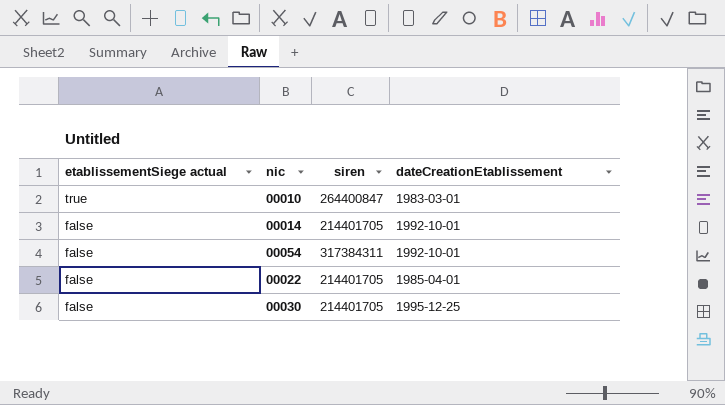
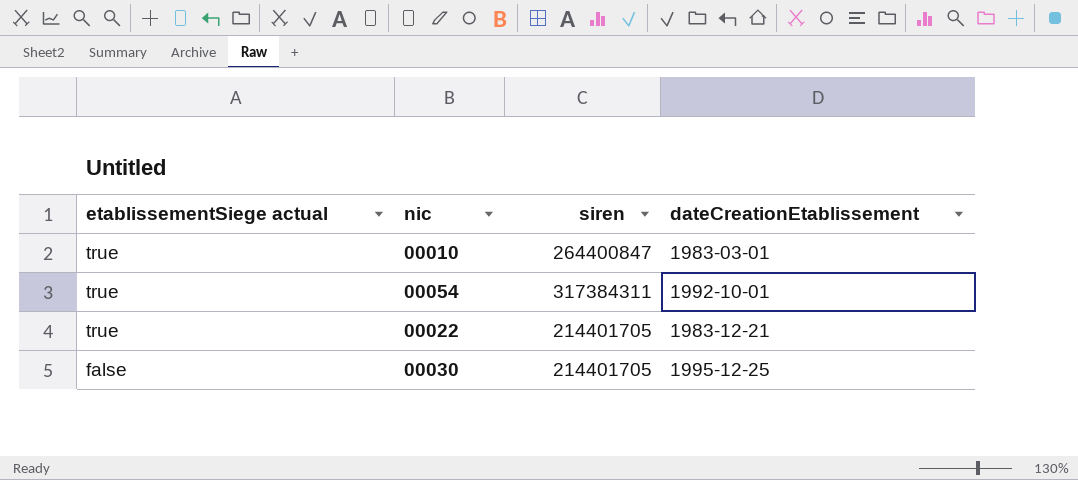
row 00014: false | 214401705 | 1992-10-01 -> none
00054 | etablissementSiege actual: false -> true
00022 | etablissementSiege actual: false -> true
00022 | dateCreationEtablissement: 1985-04-01 -> 1983-12-21

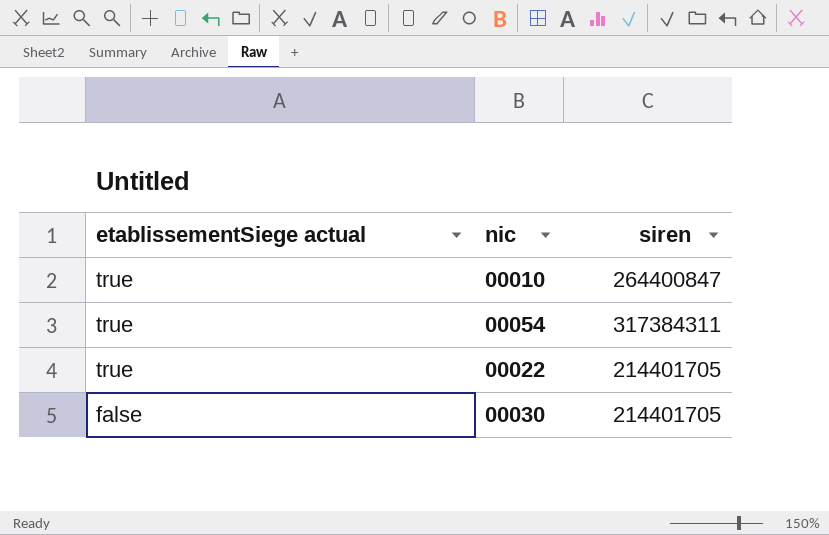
column dateCreationEtablissement | position: 4 -> none

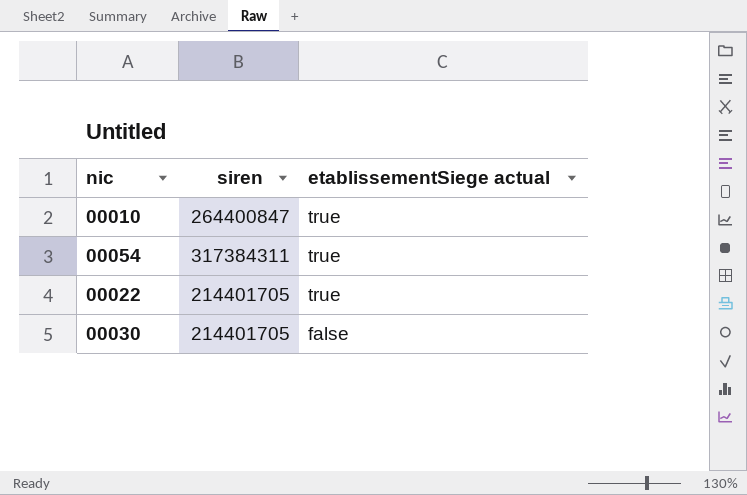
column etablissementSiege actual | position: 1 -> 3

